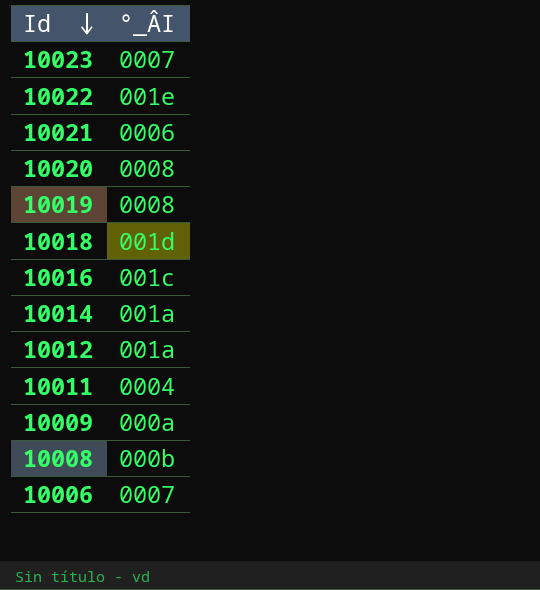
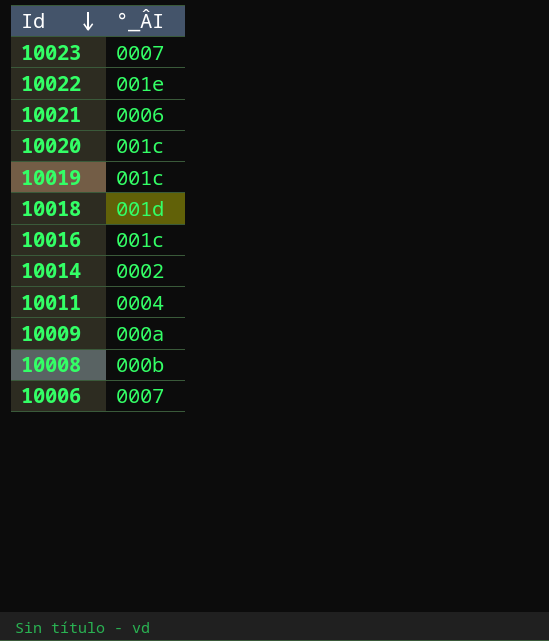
row 10012: 001a -> none
10020 | °_ÂI: 0008 -> 001c
10019 | °_ÂI: 0008 -> 001c
10014 | °_ÂI: 001a -> 0002

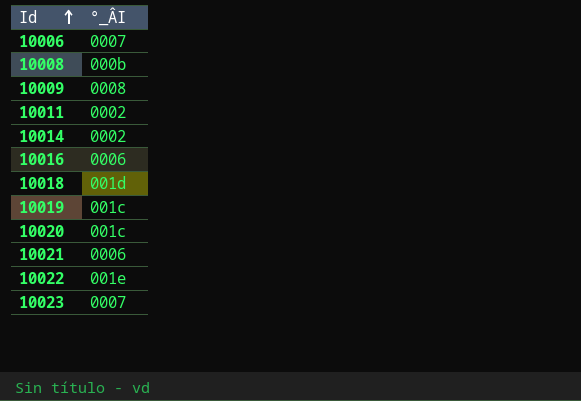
row order: Id descending -> Id ascending
10009 | °_ÂI: 000a -> 0008
10011 | °_ÂI: 0004 -> 0002
10016 | °_ÂI: 001c -> 0006

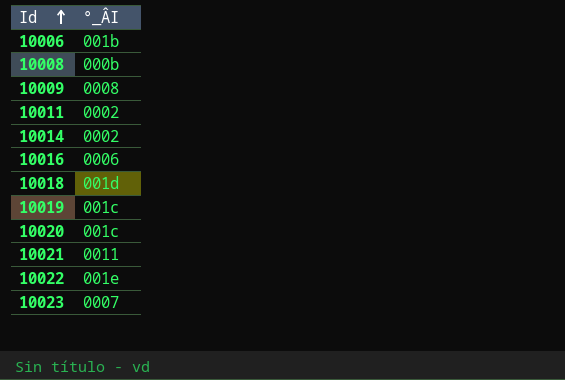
10006 | °_ÂI: 0007 -> 001b
10021 | °_ÂI: 0006 -> 0011

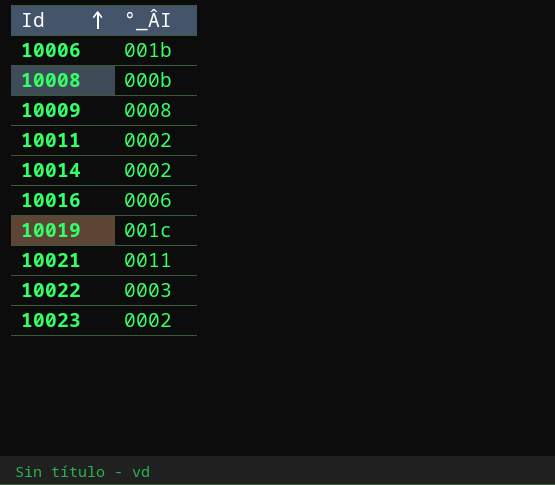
row 10018: 001d -> none
row 10020: 001c -> none
10022 | °_ÂI: 001e -> 0003
10023 | °_ÂI: 0007 -> 0002

